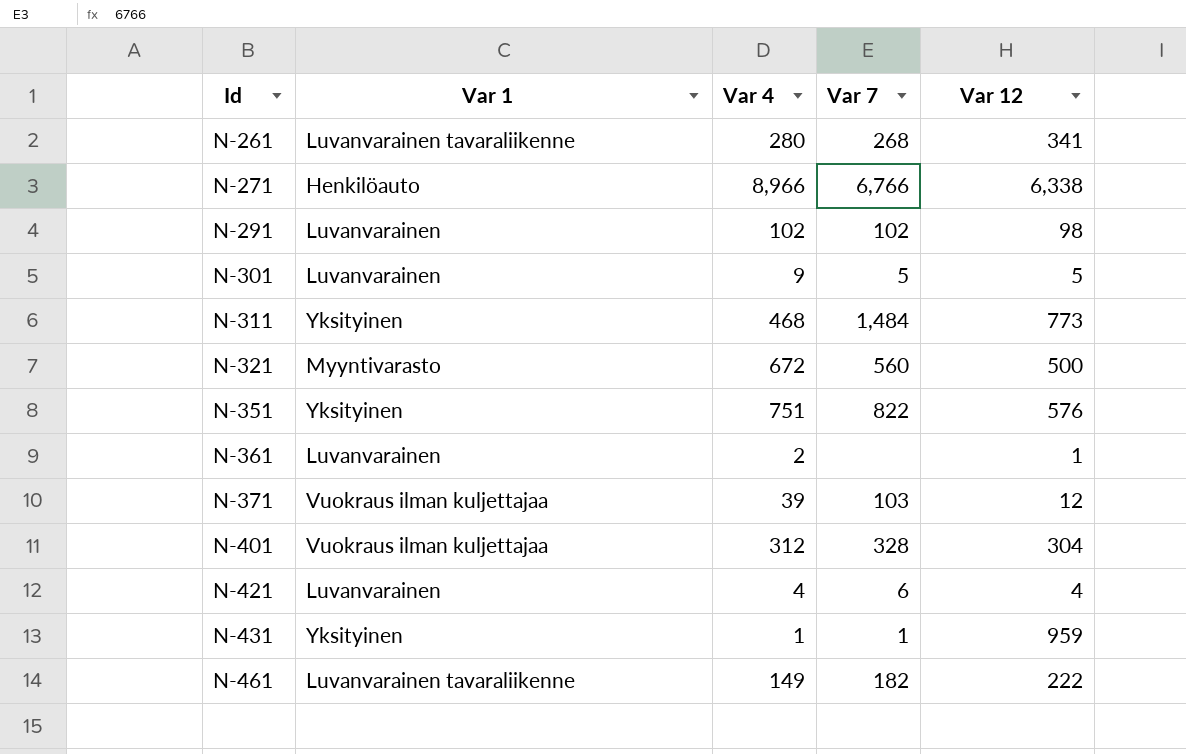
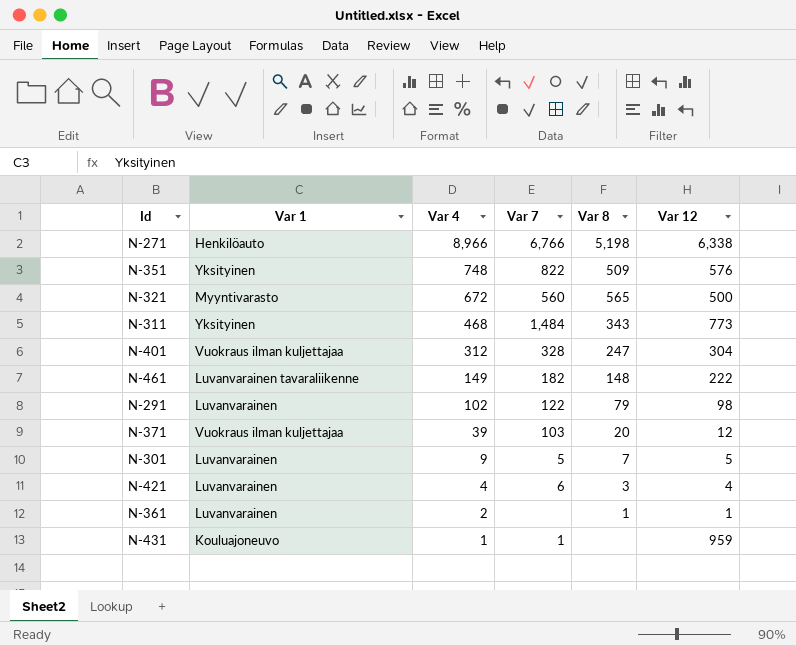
row order: Id ascending -> Var 4 descending
column Var 8 | position: none -> 5
row N-261: Luvanvarainen tavaraliikenne | 280 | 268 | 341 -> none
N-351 | Var 4: 751 -> 748
N-291 | Var 7: 102 -> 122
N-431 | Var 1: Yksityinen -> Kouluajoneuvo

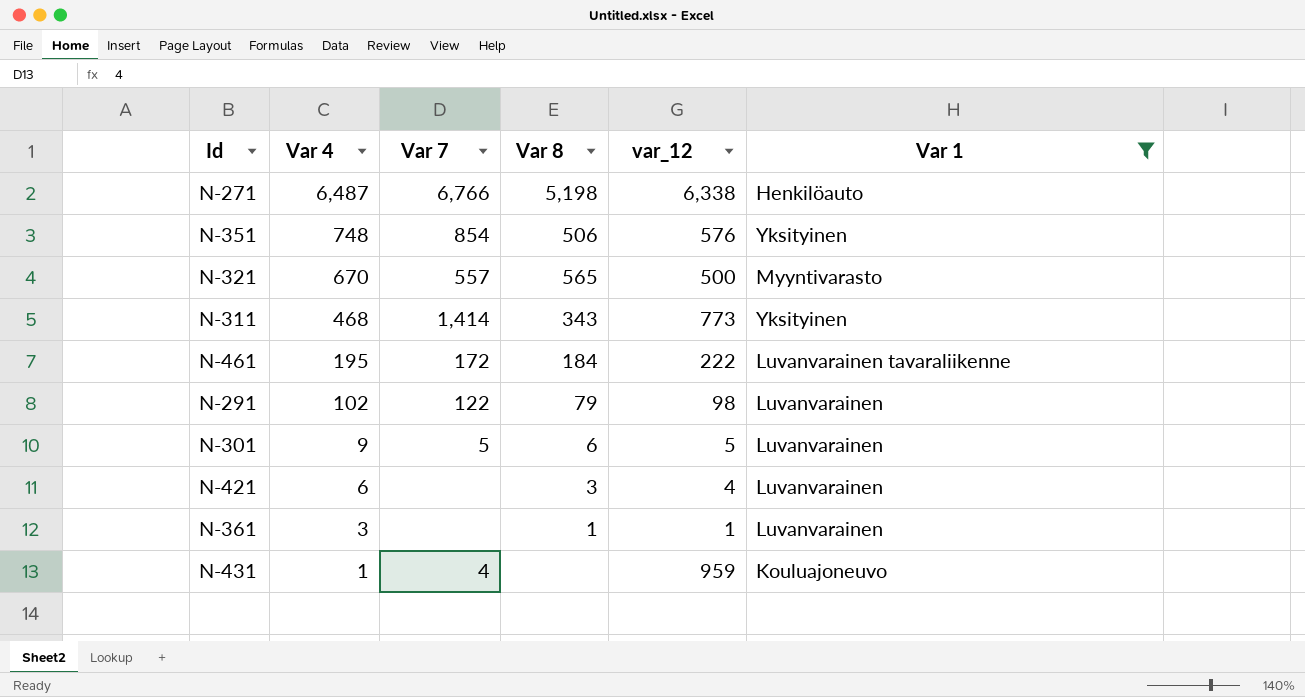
filter: none -> Var 1 != Vuokraus ilman kuljettajaa
column name: Var 12 -> var_12
column Var 1 | position: 2 -> 6
N-271 | Var 4: 8,966 -> 6,487
N-351 | Var 7: 822 -> 854
N-351 | Var 8: 509 -> 506
N-321 | Var 4: 672 -> 670
N-321 | Var 7: 560 -> 557
N-311 | Var 7: 1,484 -> 1,414
N-461 | Var 4: 149 -> 195
N-461 | Var 7: 182 -> 172
N-461 | Var 8: 148 -> 184
N-301 | Var 8: 7 -> 6
N-421 | Var 4: 4 -> 6
N-421 | Var 7: 6 -> none
N-361 | Var 4: 2 -> 3
N-431 | Var 7: 1 -> 4

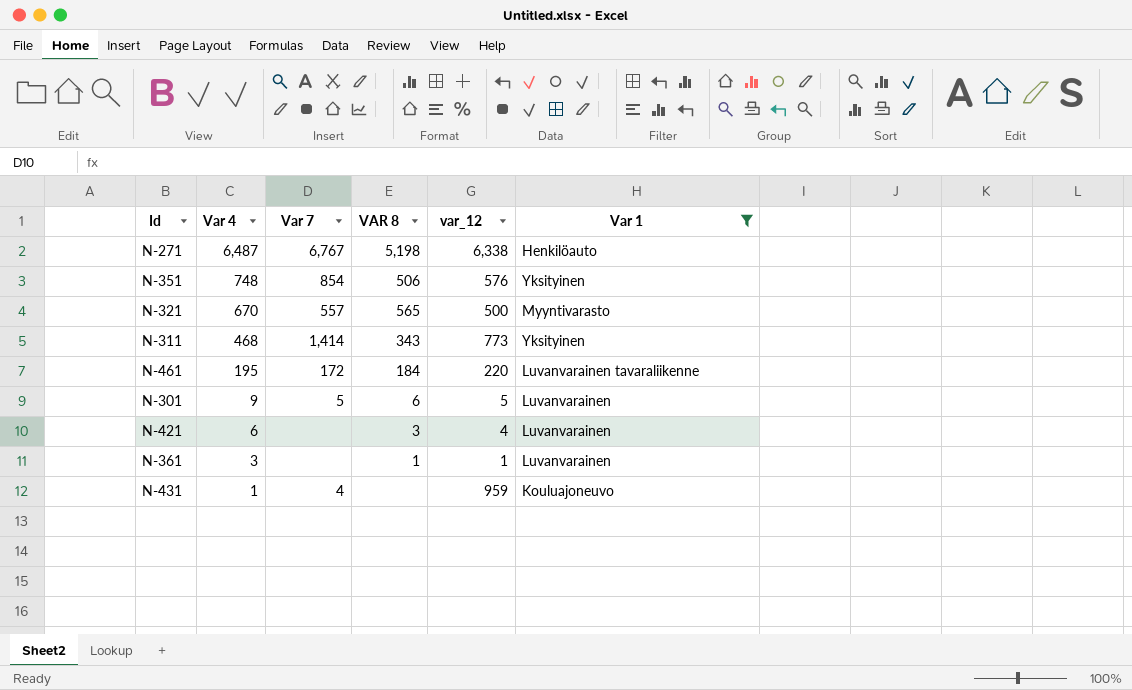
column name: Var 8 -> VAR 8
row N-291: 102 | 122 | 79 | 98 | Luvanvarainen -> none
N-271 | Var 7: 6,766 -> 6,767
N-461 | var_12: 222 -> 220

